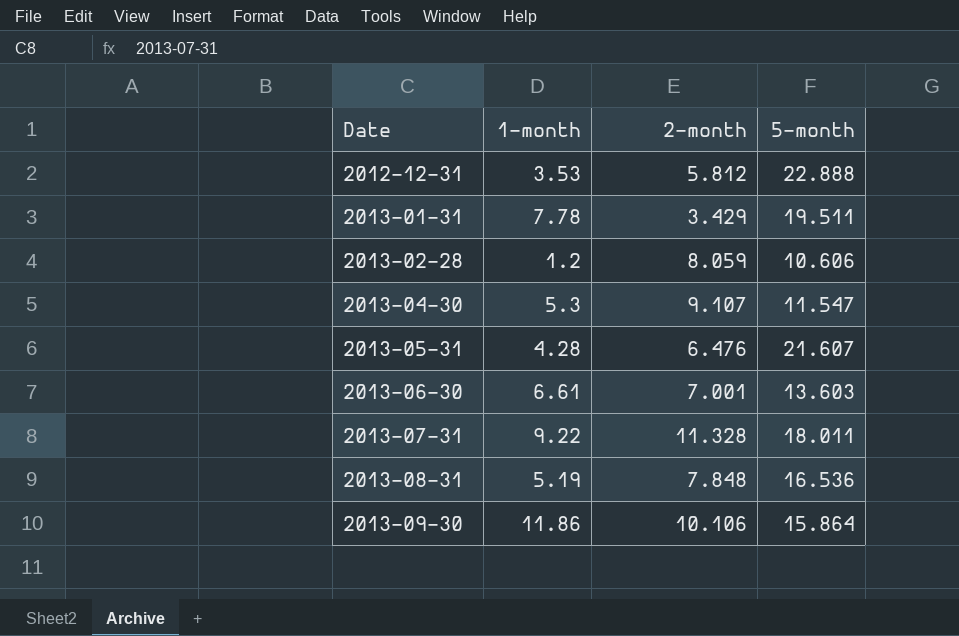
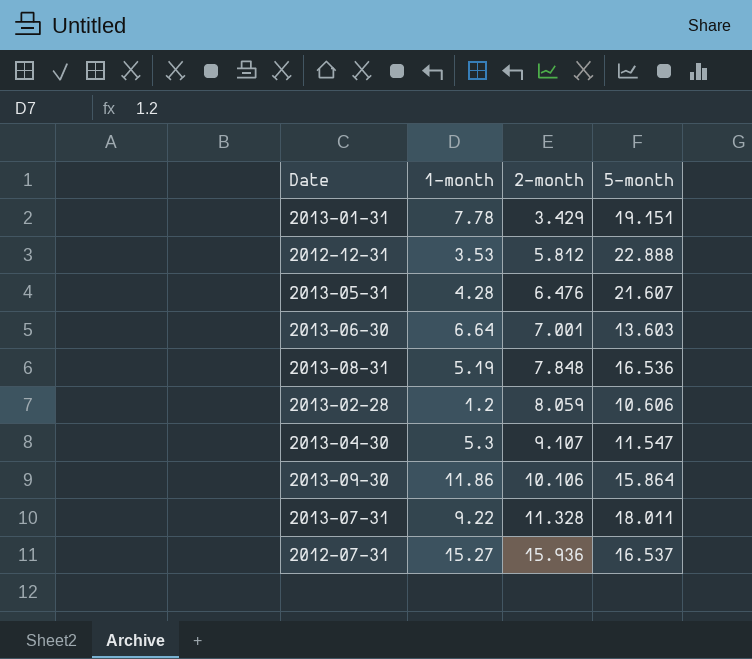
row order: Date ascending -> 2-month ascending
2013-01-31 | 5-month: 19.511 -> 19.151
2013-06-30 | 1-month: 6.61 -> 6.64
row 2012-07-31: none -> 15.27 | 15.936 | 16.537

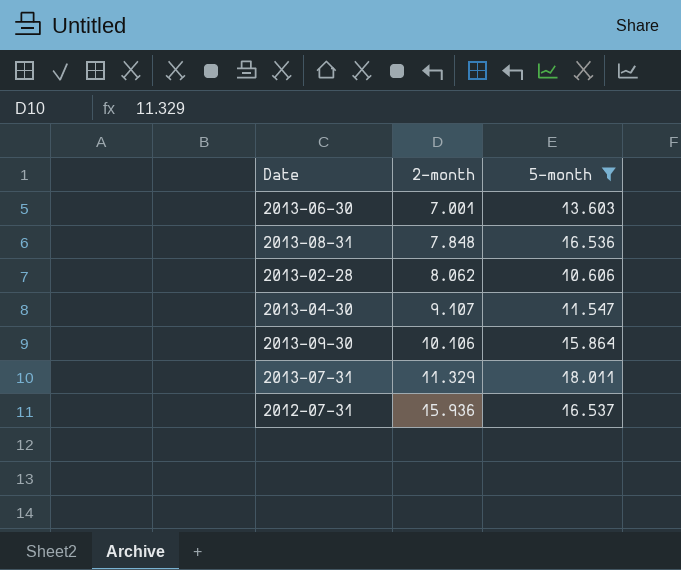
filter: none -> 5-month <= 18.011
column 1-month | position: 2 -> none
2013-02-28 | 2-month: 8.059 -> 8.062
2013-07-31 | 2-month: 11.328 -> 11.329

